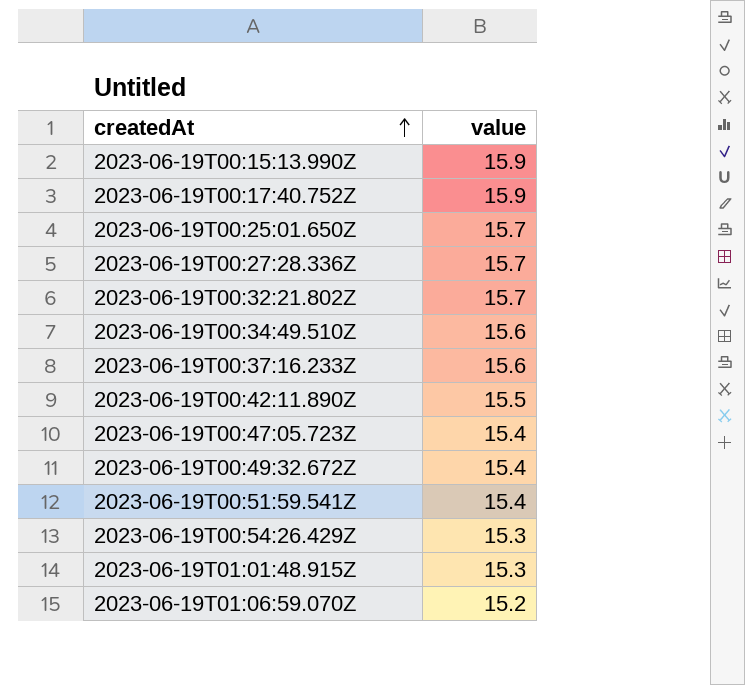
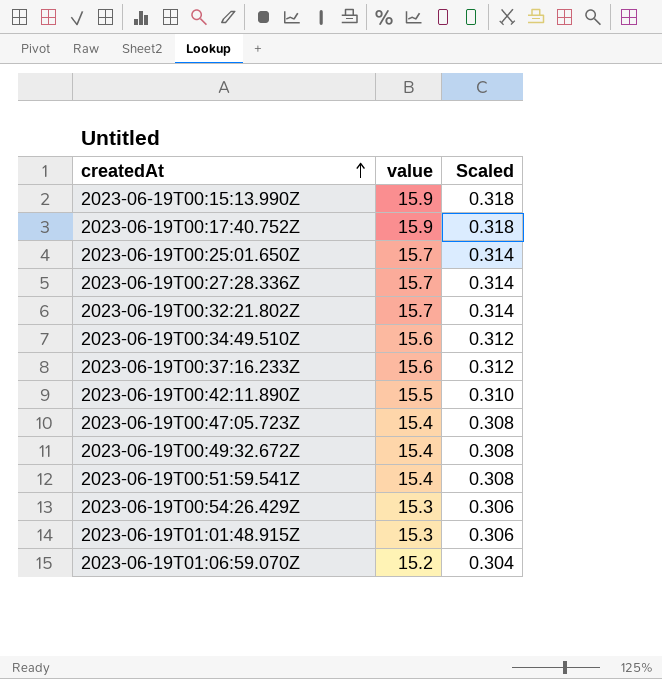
column Scaled | formula: none -> [value] * 0.02

